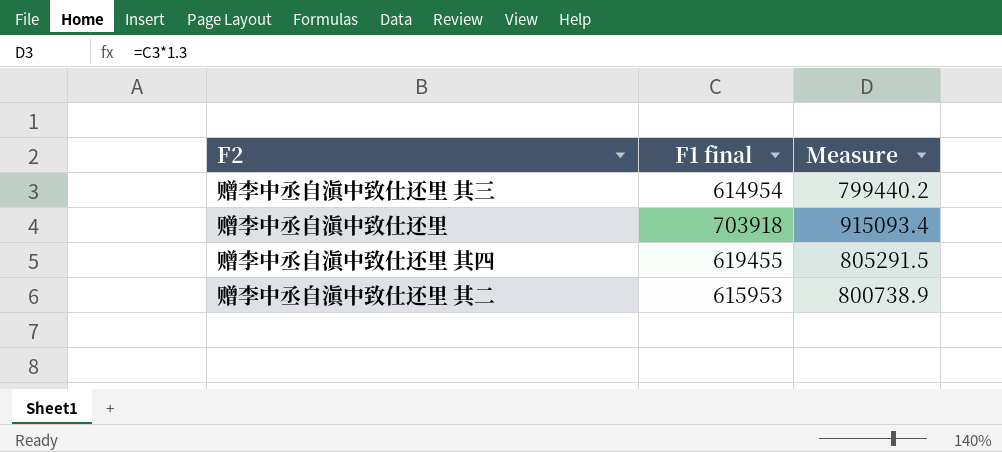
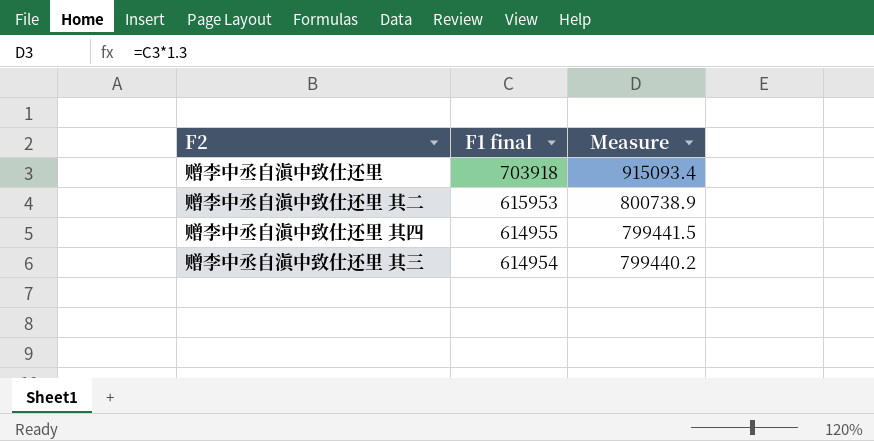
row order: none -> F1 final descending
赠李中丞自滇中致仕还里 其四 | F1 final: 619455 -> 614955
赠李中丞自滇中致仕还里 其四 | Measure: 805291.5 -> 799441.5

